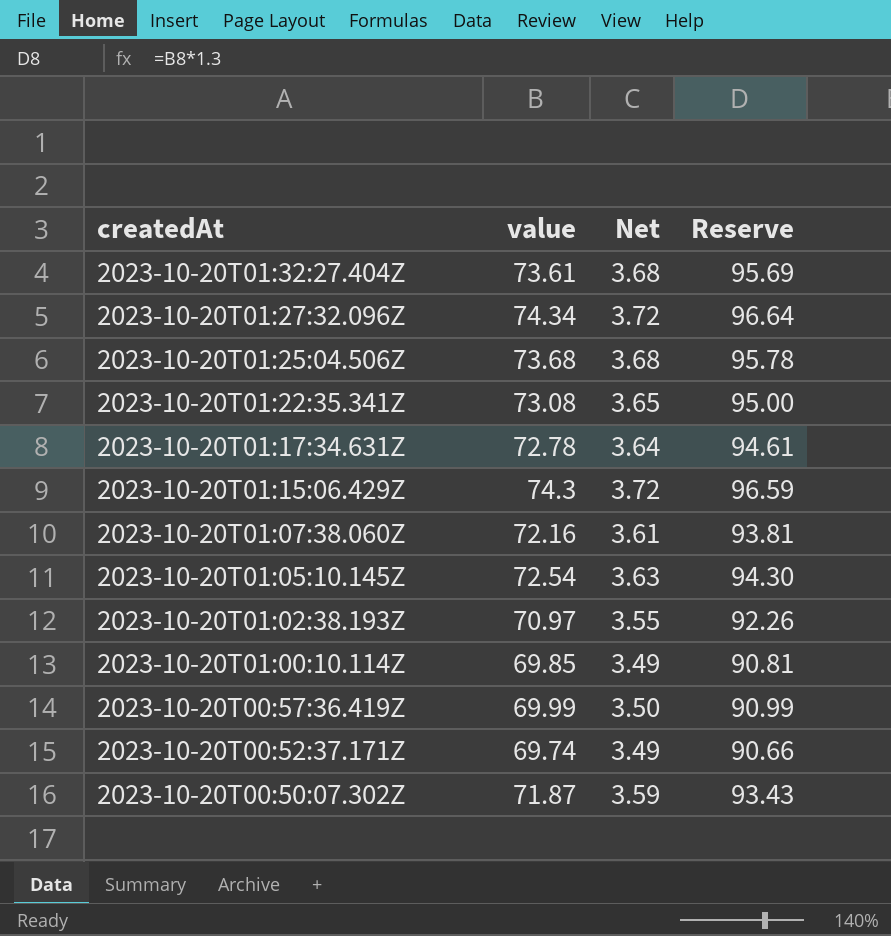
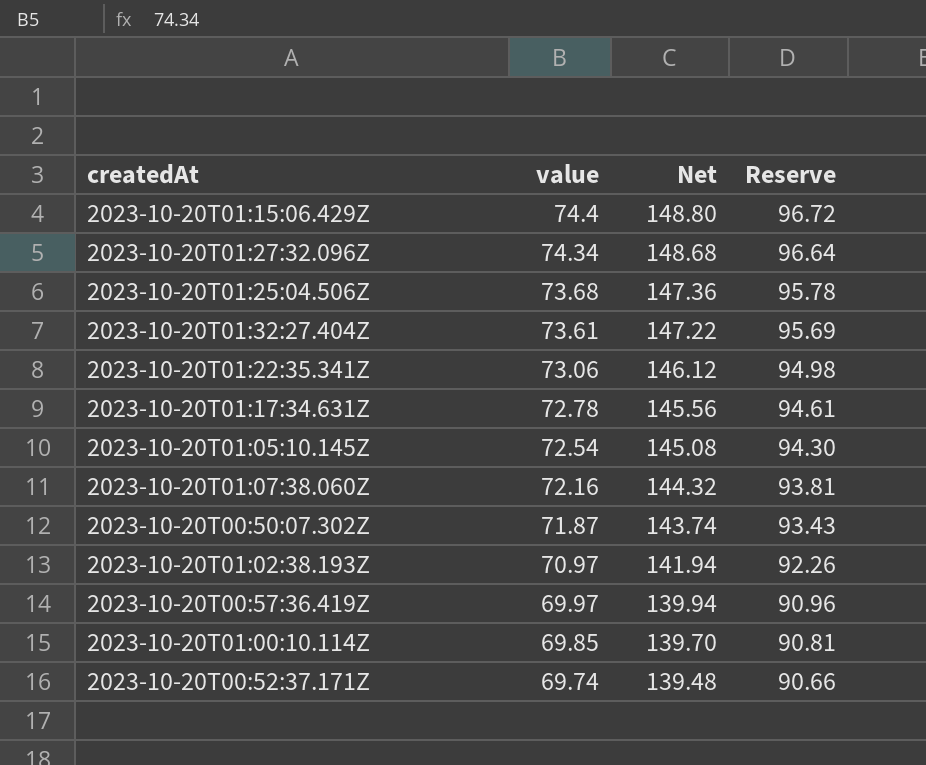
row order: createdAt descending -> value descending
column Net | formula: [value] * 0.05 -> [value] * 2
2023-10-20T01:15:06.429Z | value: 74.3 -> 74.4
2023-10-20T01:15:06.429Z | Reserve: 96.59 -> 96.72
2023-10-20T01:22:35.341Z | value: 73.08 -> 73.06
2023-10-20T01:22:35.341Z | Reserve: 95.00 -> 94.98
2023-10-20T00:57:36.419Z | value: 69.99 -> 69.97
2023-10-20T00:57:36.419Z | Reserve: 90.99 -> 90.96

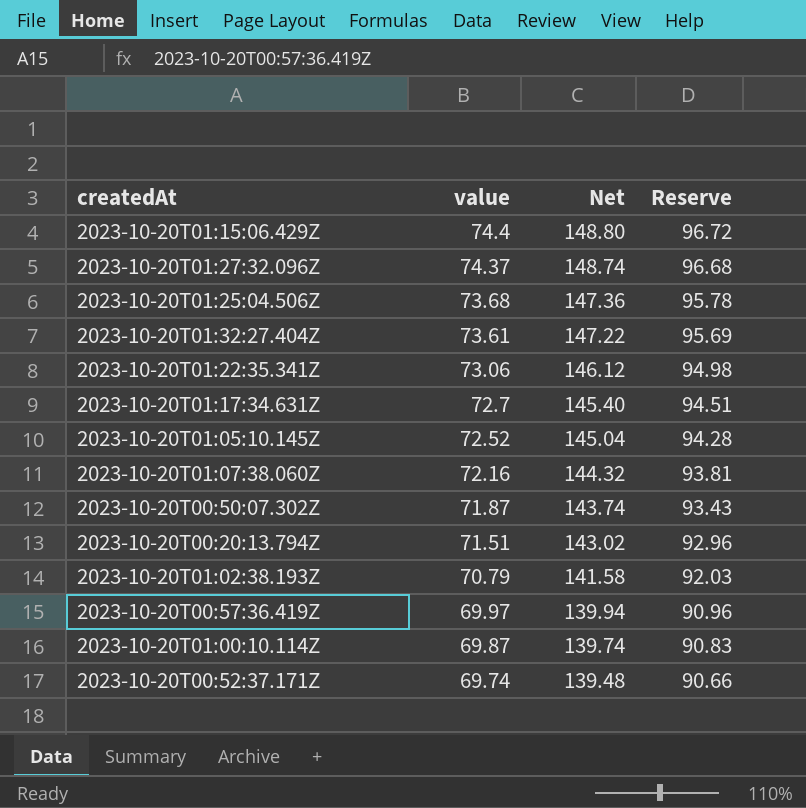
2023-10-20T01:27:32.096Z | value: 74.34 -> 74.37
2023-10-20T01:27:32.096Z | Net: 148.68 -> 148.74
2023-10-20T01:27:32.096Z | Reserve: 96.64 -> 96.68
2023-10-20T01:17:34.631Z | value: 72.78 -> 72.7
2023-10-20T01:17:34.631Z | Net: 145.56 -> 145.40
2023-10-20T01:17:34.631Z | Reserve: 94.61 -> 94.51
2023-10-20T01:05:10.145Z | value: 72.54 -> 72.52
2023-10-20T01:05:10.145Z | Net: 145.08 -> 145.04
2023-10-20T01:05:10.145Z | Reserve: 94.30 -> 94.28
row 2023-10-20T00:20:13.794Z: none -> 71.51 | 143.02 | 92.96
2023-10-20T01:02:38.193Z | value: 70.97 -> 70.79
2023-10-20T01:02:38.193Z | Net: 141.94 -> 141.58
2023-10-20T01:02:38.193Z | Reserve: 92.26 -> 92.03
2023-10-20T01:00:10.114Z | value: 69.85 -> 69.87
2023-10-20T01:00:10.114Z | Net: 139.70 -> 139.74
2023-10-20T01:00:10.114Z | Reserve: 90.81 -> 90.83

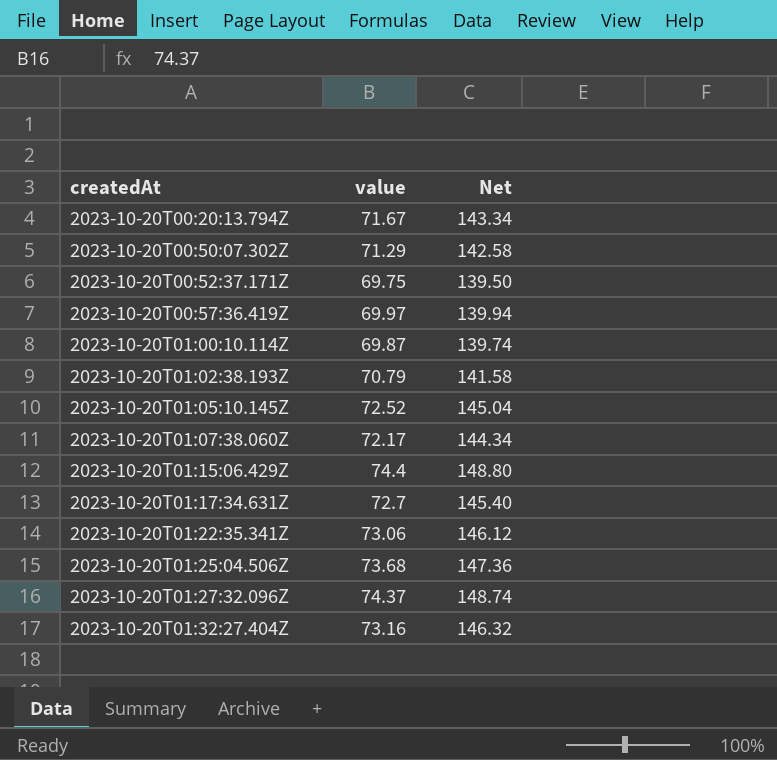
row order: value descending -> createdAt ascending
column Reserve | formula: [value] * 1.3 -> none
2023-10-20T00:20:13.794Z | value: 71.51 -> 71.67
2023-10-20T00:20:13.794Z | Net: 143.02 -> 143.34
2023-10-20T00:50:07.302Z | value: 71.87 -> 71.29
2023-10-20T00:50:07.302Z | Net: 143.74 -> 142.58
2023-10-20T00:52:37.171Z | value: 69.74 -> 69.75
2023-10-20T00:52:37.171Z | Net: 139.48 -> 139.50
2023-10-20T01:07:38.060Z | value: 72.16 -> 72.17
2023-10-20T01:07:38.060Z | Net: 144.32 -> 144.34
2023-10-20T01:32:27.404Z | value: 73.61 -> 73.16
2023-10-20T01:32:27.404Z | Net: 147.22 -> 146.32

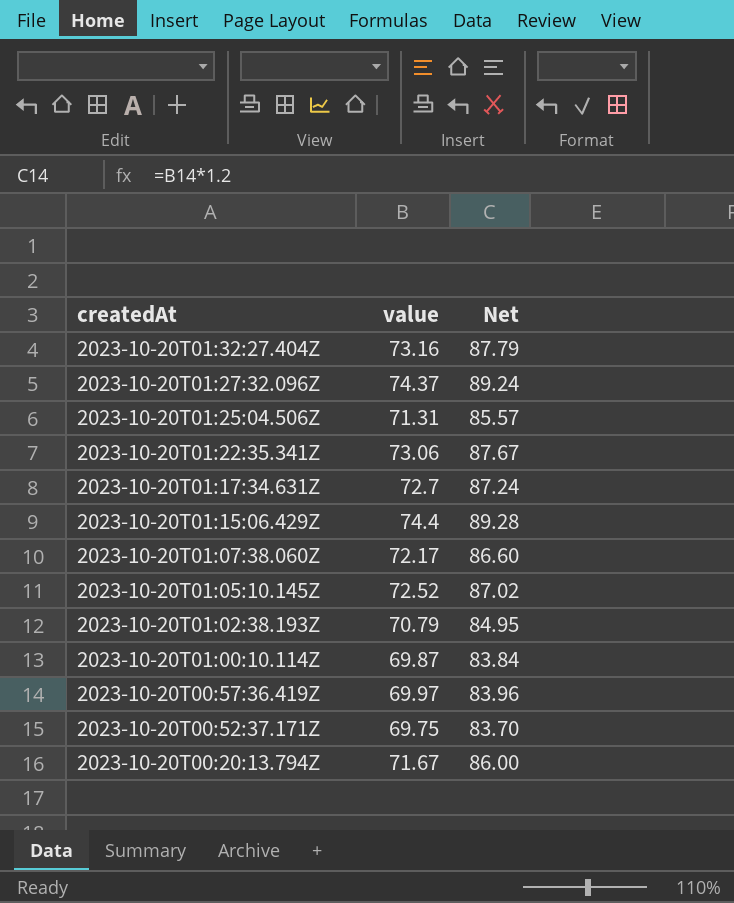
row order: createdAt ascending -> createdAt descending
column Net | formula: [value] * 2 -> [value] * 1.2
row 2023-10-20T00:50:07.302Z: 71.29 | 142.58 -> none
2023-10-20T01:25:04.506Z | value: 73.68 -> 71.31

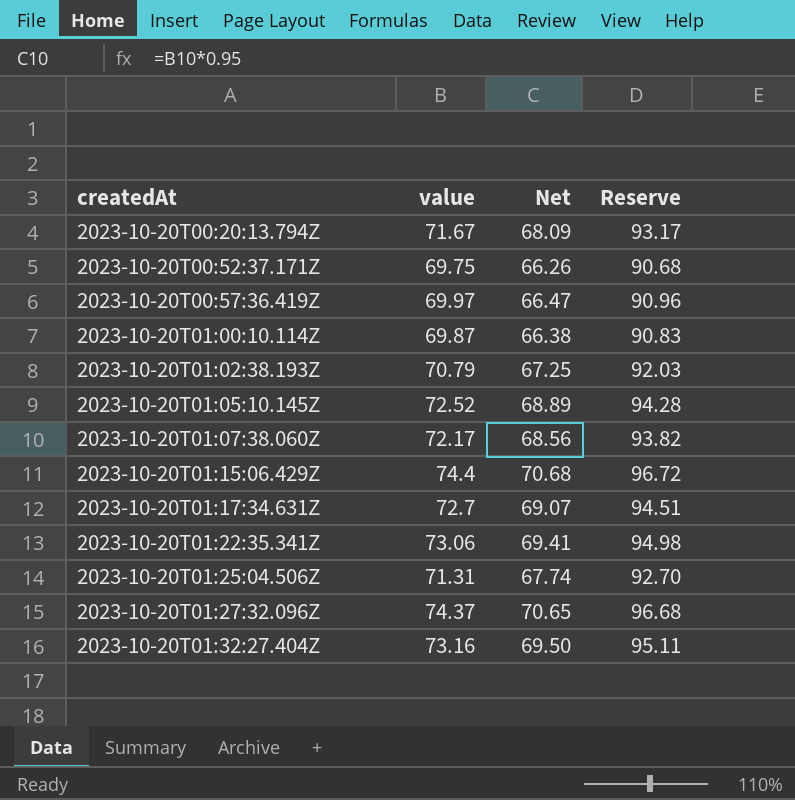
row order: createdAt descending -> createdAt ascending
column Net | formula: [value] * 1.2 -> [value] * 0.95
column Reserve | formula: none -> [value] * 1.3

